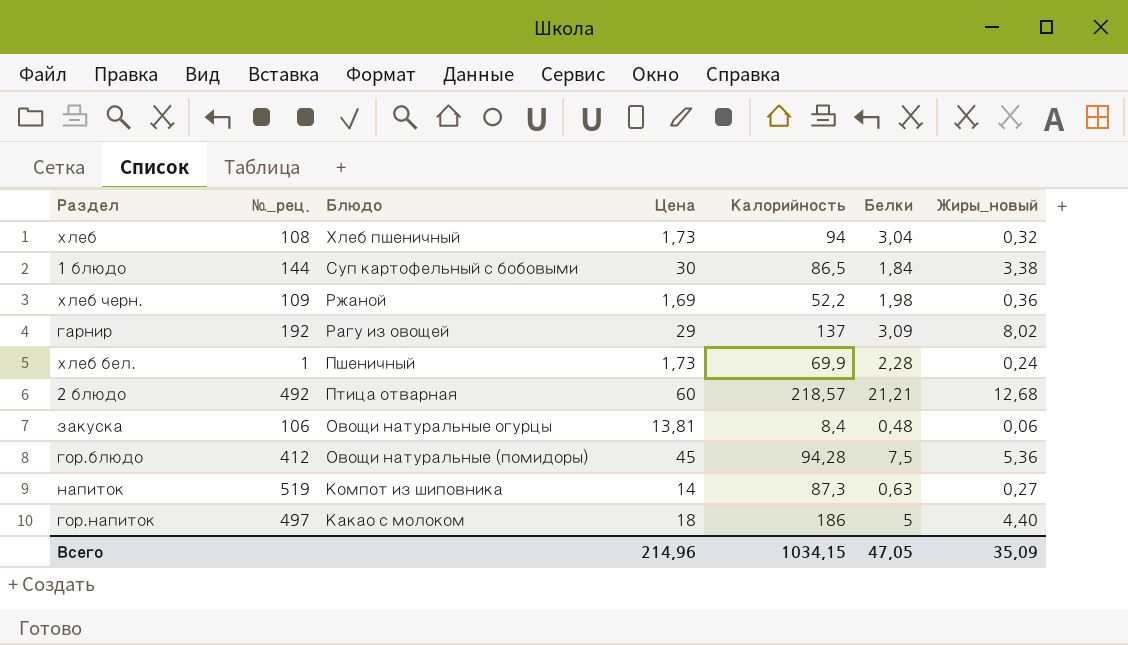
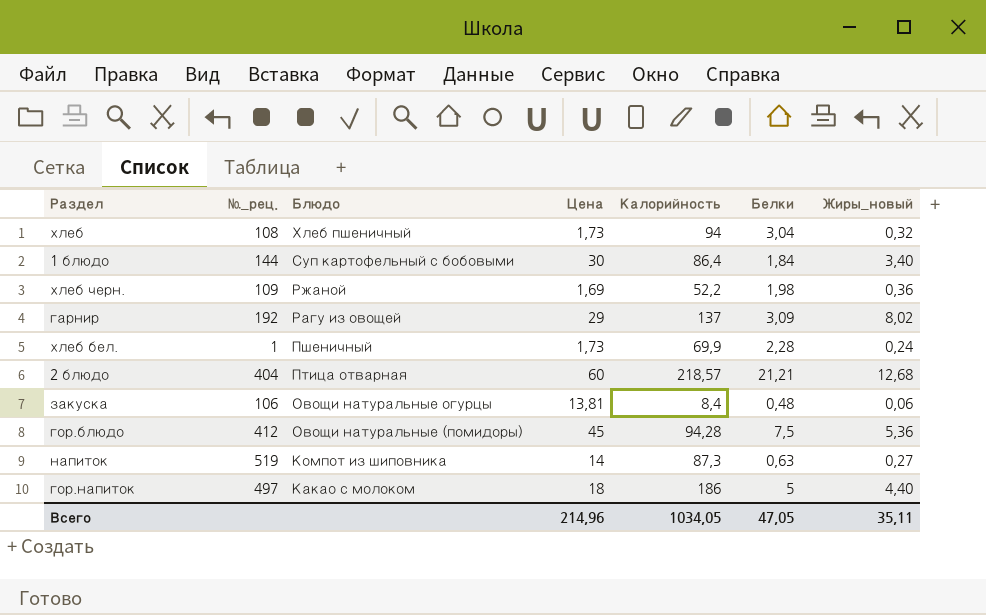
1 блюдо | Калорийность: 86,5 -> 86,4
1 блюдо | Жиры_новый: 3,38 -> 3,40
2 блюдо | №_рец.: 492 -> 404
Всего | Калорийность: 1034,15 -> 1034,05
Всего | Жиры_новый: 35,09 -> 35,11

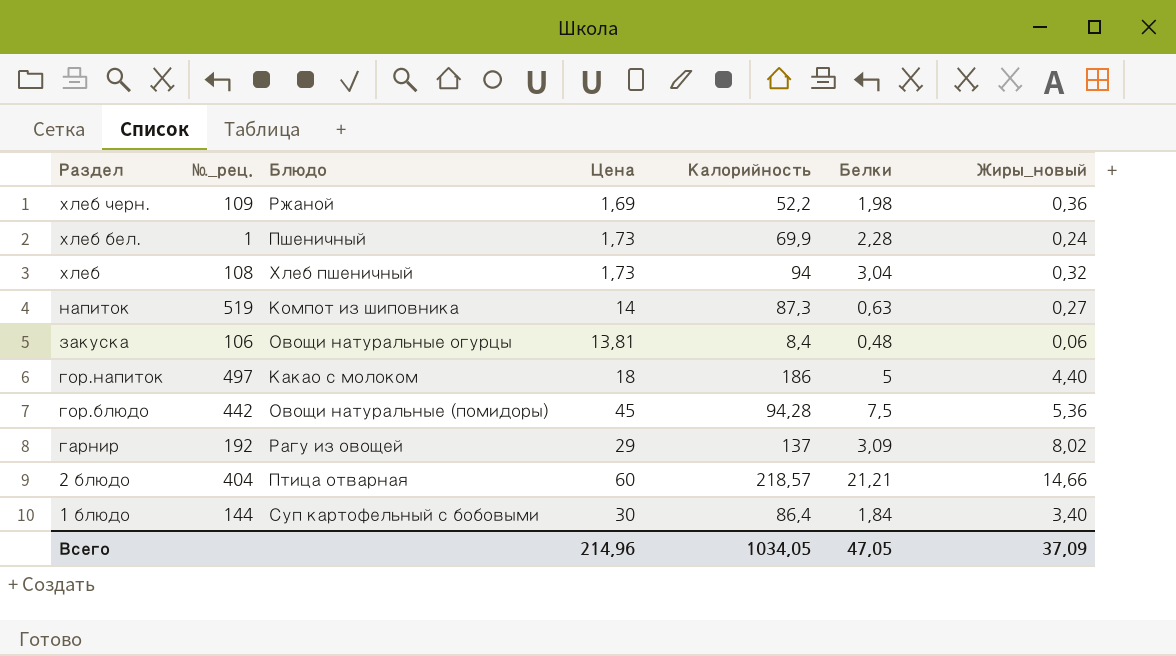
row order: Блюдо descending -> Раздел descending
гор.блюдо | №_рец.: 412 -> 442
2 блюдо | Жиры_новый: 12,68 -> 14,66
Всего | Жиры_новый: 35,11 -> 37,09

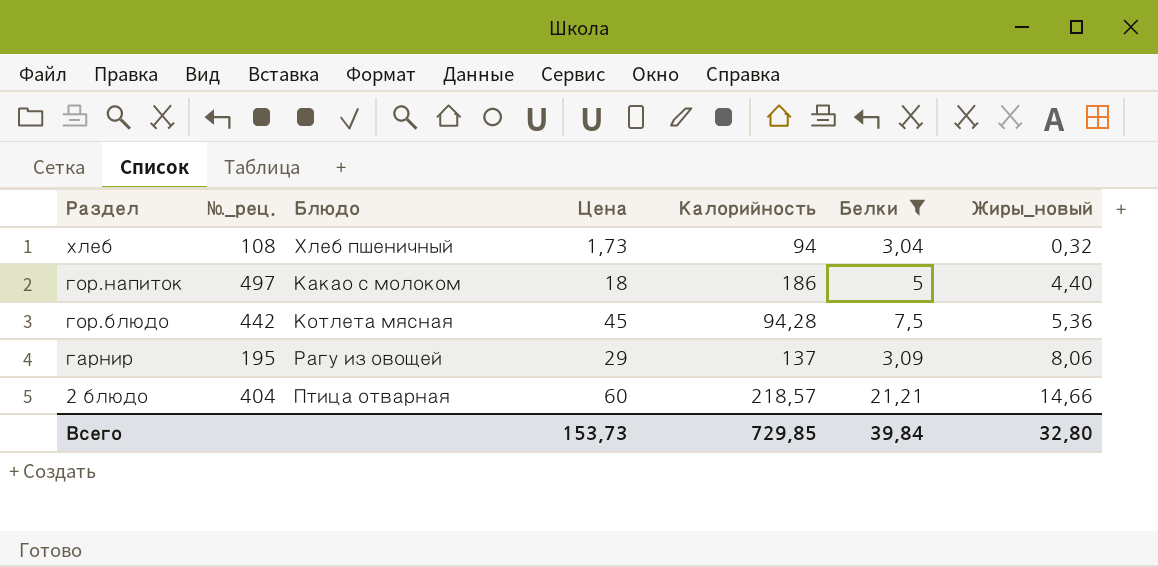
filter: none -> Белки >= 3,04
гор.блюдо | Блюдо: Овощи натуральные (помидоры) -> Котлета мясная
гарнир | №_рец.: 192 -> 195
гарнир | Жиры_новый: 8,02 -> 8,06
Всего | Цена: 214,96 -> 153,73
Всего | Калорийность: 1034,05 -> 729,85
Всего | Белки: 47,05 -> 39,84
Всего | Жиры_новый: 37,09 -> 32,80

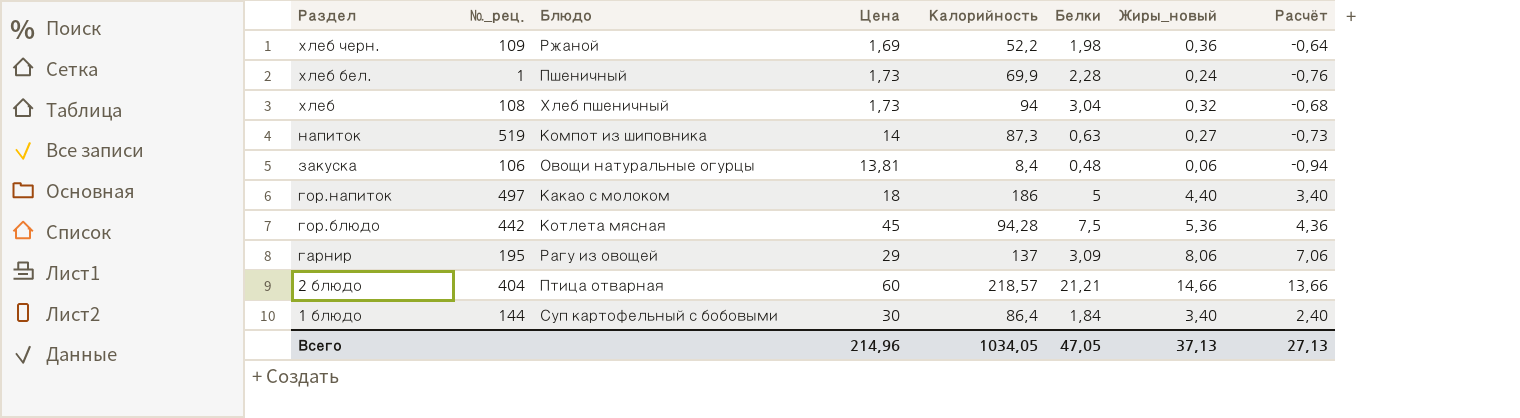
filter: Белки >= 3,04 -> none
column Расчёт | formula: none -> [Жиры_новый] - 1
Всего | Цена: 153,73 -> 214,96
Всего | Калорийность: 729,85 -> 1034,05
Всего | Белки: 39,84 -> 47,05
Всего | Жиры_новый: 32,80 -> 37,13

